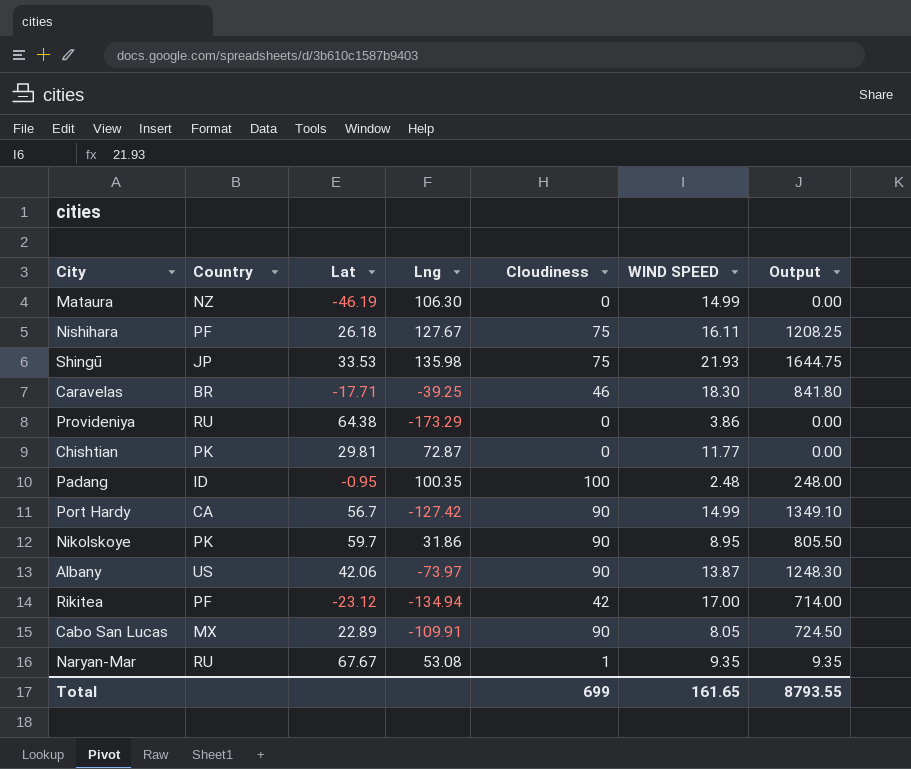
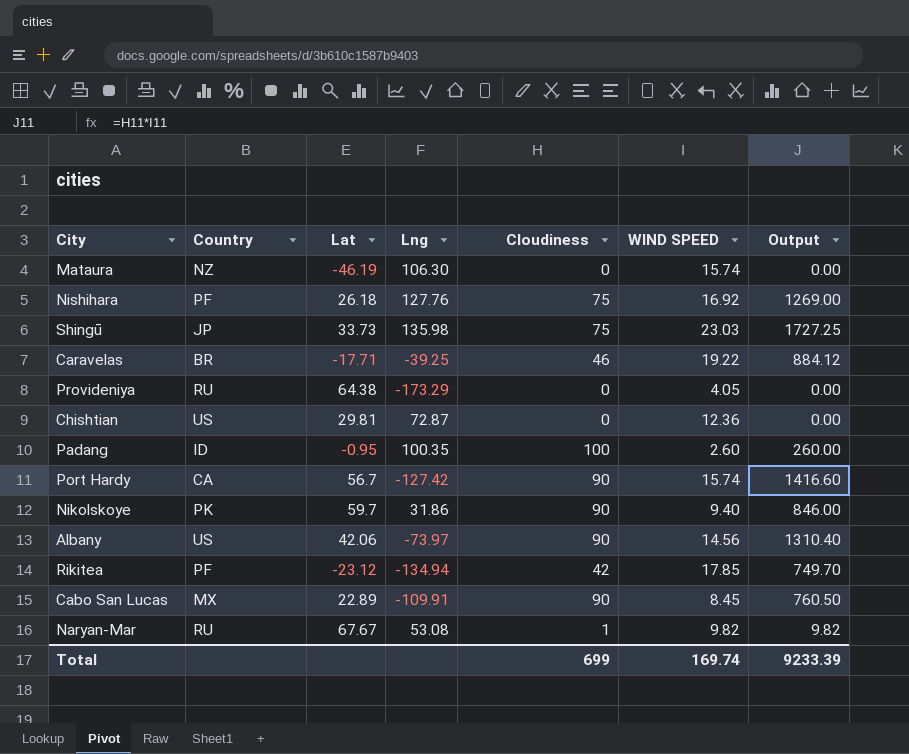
Mataura | WIND SPEED: 14.99 -> 15.74
Nishihara | Lng: 127.67 -> 127.76
Nishihara | WIND SPEED: 16.11 -> 16.92
Nishihara | Output: 1208.25 -> 1269.00
Shingū | Lat: 33.53 -> 33.73
Shingū | WIND SPEED: 21.93 -> 23.03
Shingū | Output: 1644.75 -> 1727.25
Caravelas | WIND SPEED: 18.30 -> 19.22
Caravelas | Output: 841.80 -> 884.12
Provideniya | WIND SPEED: 3.86 -> 4.05
Chishtian | Country: PK -> US
Chishtian | WIND SPEED: 11.77 -> 12.36
Padang | WIND SPEED: 2.48 -> 2.60
Padang | Output: 248.00 -> 260.00
Port Hardy | WIND SPEED: 14.99 -> 15.74
Port Hardy | Output: 1349.10 -> 1416.60
Nikolskoye | WIND SPEED: 8.95 -> 9.40
Nikolskoye | Output: 805.50 -> 846.00
Albany | WIND SPEED: 13.87 -> 14.56
Albany | Output: 1248.30 -> 1310.40
Rikitea | WIND SPEED: 17.00 -> 17.85
Rikitea | Output: 714.00 -> 749.70
Cabo San Lucas | WIND SPEED: 8.05 -> 8.45
Cabo San Lucas | Output: 724.50 -> 760.50
Naryan-Mar | WIND SPEED: 9.35 -> 9.82
Naryan-Mar | Output: 9.35 -> 9.82
Total | WIND SPEED: 161.65 -> 169.74
Total | Output: 8793.55 -> 9233.39

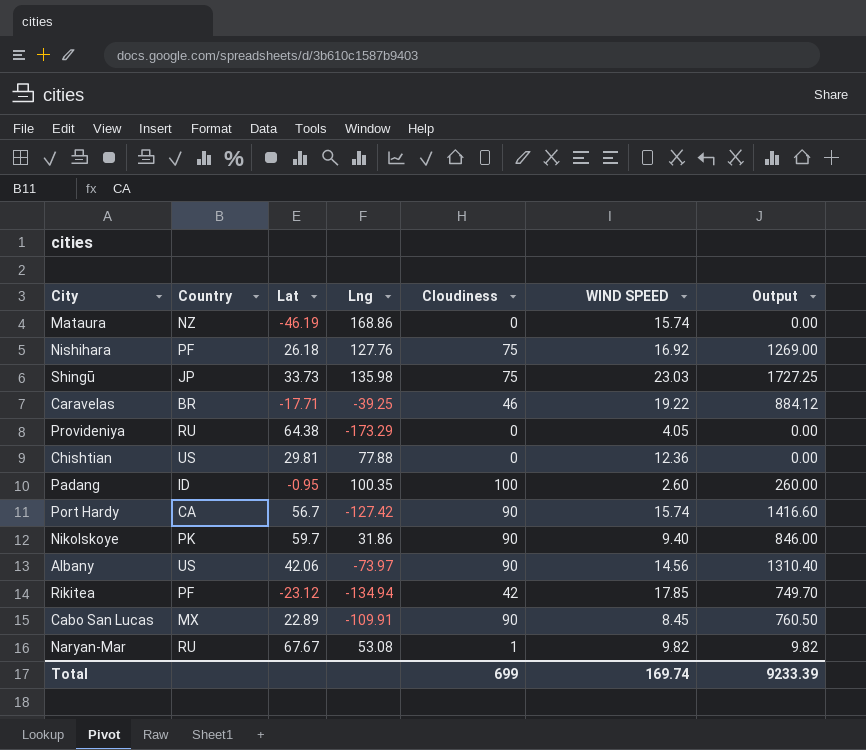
Mataura | Lng: 106.30 -> 168.86
Chishtian | Lng: 72.87 -> 77.88

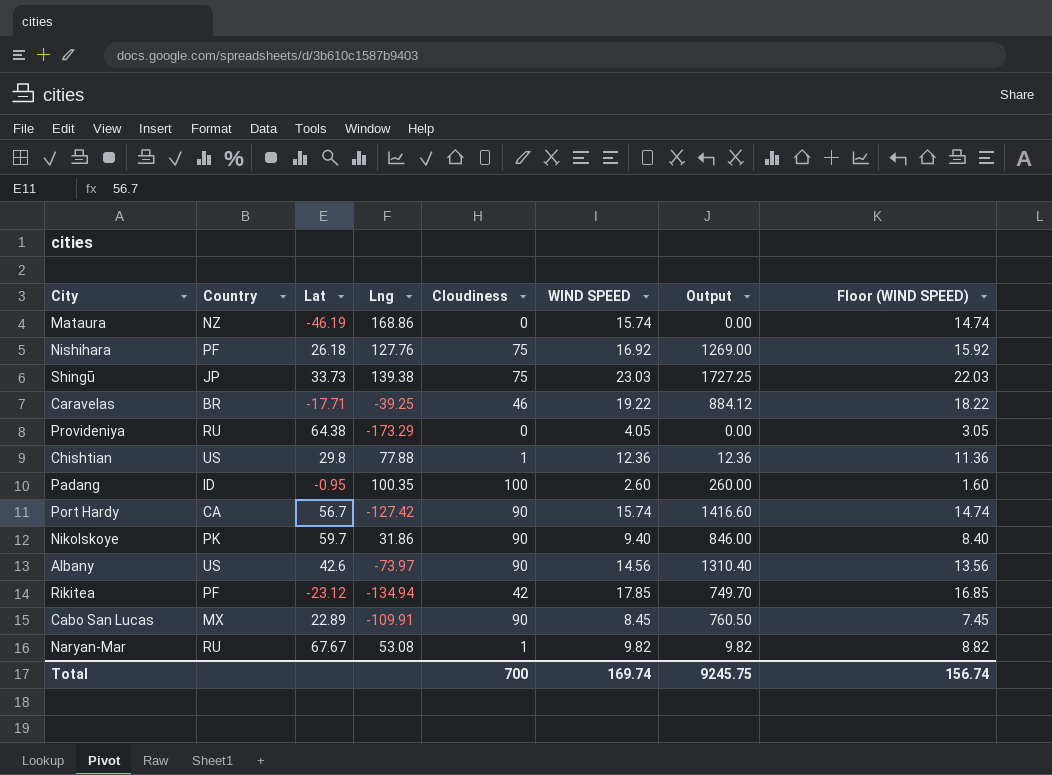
column Floor (WIND SPEED) | formula: none -> [WIND SPEED] - 1
Shingū | Lng: 135.98 -> 139.38
Chishtian | Lat: 29.81 -> 29.8
Chishtian | Cloudiness: 0 -> 1
Chishtian | Output: 0.00 -> 12.36
Albany | Lat: 42.06 -> 42.6
Total | Cloudiness: 699 -> 700
Total | Output: 9233.39 -> 9245.75

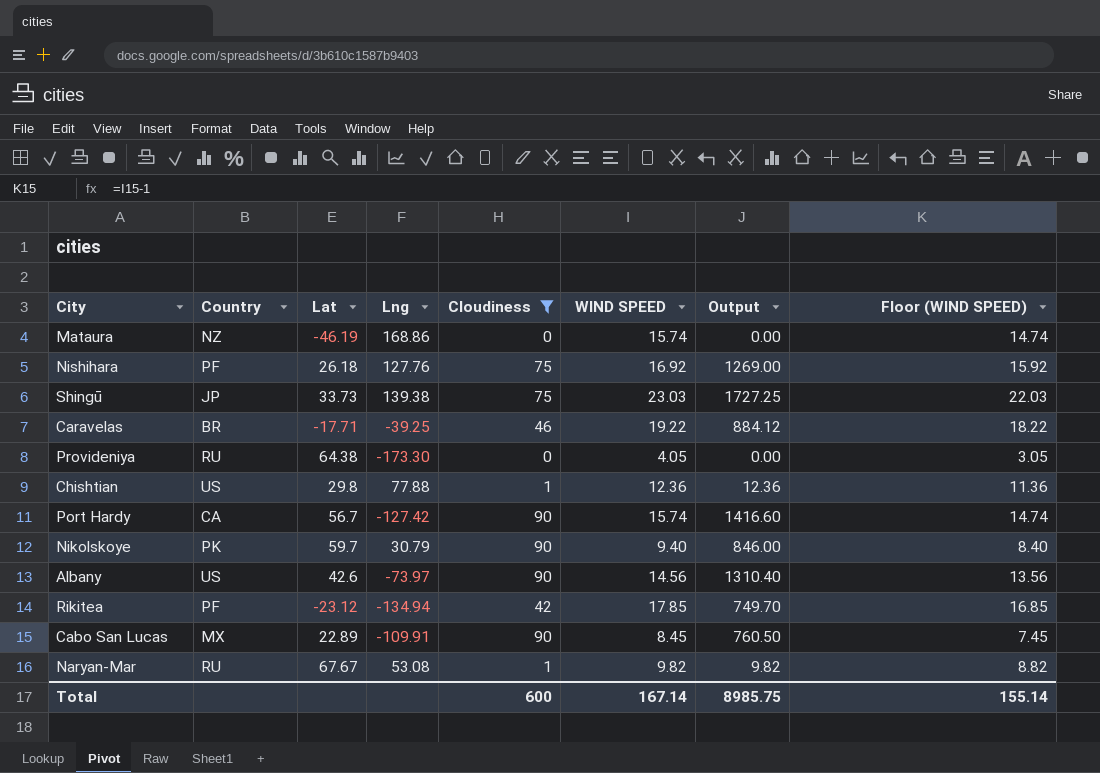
filter: none -> Cloudiness != 100
Provideniya | Lng: -173.29 -> -173.30
Nikolskoye | Lng: 31.86 -> 30.79
Total | Cloudiness: 700 -> 600
Total | WIND SPEED: 169.74 -> 167.14
Total | Output: 9245.75 -> 8985.75
Total | Floor (WIND SPEED): 156.74 -> 155.14

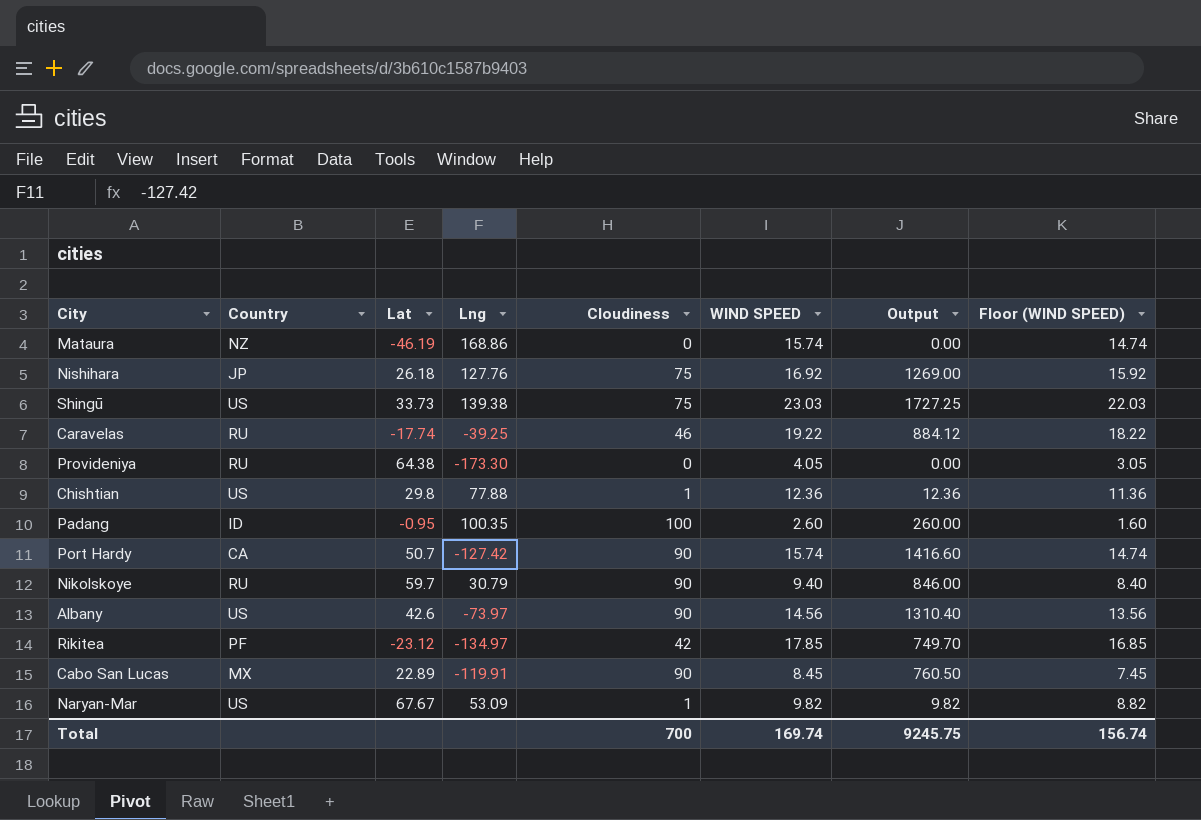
filter: Cloudiness != 100 -> none
Nishihara | Country: PF -> JP
Shingū | Country: JP -> US
Caravelas | Country: BR -> RU
Caravelas | Lat: -17.71 -> -17.74
Port Hardy | Lat: 56.7 -> 50.7
Nikolskoye | Country: PK -> RU
Rikitea | Lng: -134.94 -> -134.97
Cabo San Lucas | Lng: -109.91 -> -119.91
Naryan-Mar | Country: RU -> US
Naryan-Mar | Lng: 53.08 -> 53.09
Total | Cloudiness: 600 -> 700
Total | WIND SPEED: 167.14 -> 169.74
Total | Output: 8985.75 -> 9245.75
Total | Floor (WIND SPEED): 155.14 -> 156.74

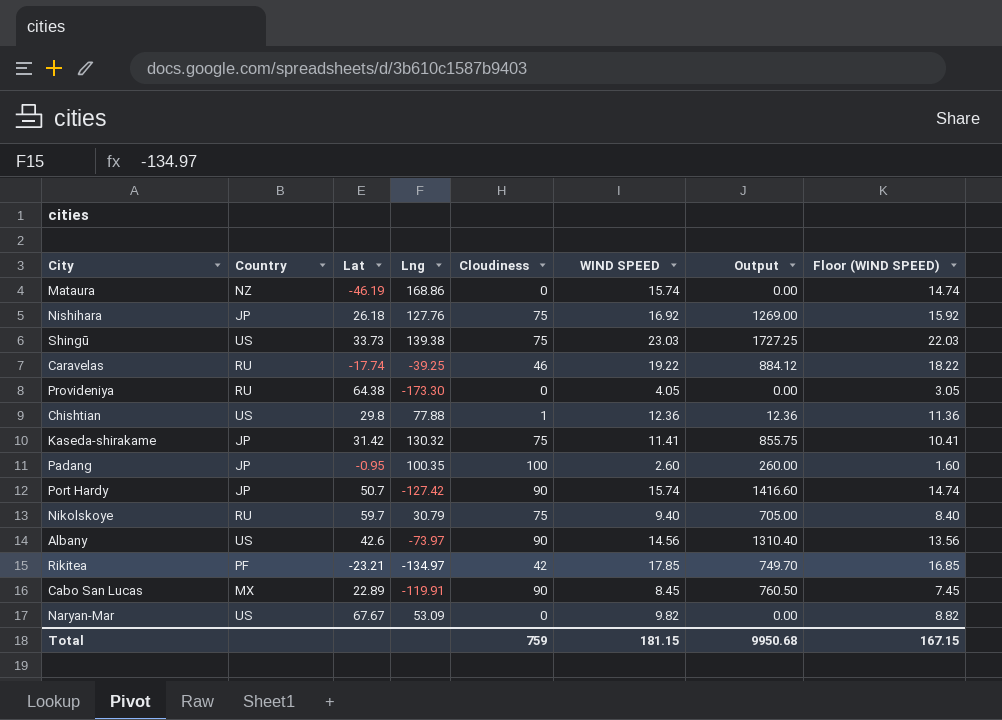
row Kaseda-shirakame: none -> JP | 31.42 | 130.32 | 75 | 11.41 | 855.75 | 10.41
Padang | Country: ID -> JP
Port Hardy | Country: CA -> JP
Nikolskoye | Cloudiness: 90 -> 75
Nikolskoye | Output: 846.00 -> 705.00
Rikitea | Lat: -23.12 -> -23.21
Naryan-Mar | Cloudiness: 1 -> 0
Naryan-Mar | Output: 9.82 -> 0.00
Total | Cloudiness: 700 -> 759
Total | WIND SPEED: 169.74 -> 181.15
Total | Output: 9245.75 -> 9950.68
Total | Floor (WIND SPEED): 156.74 -> 167.15

